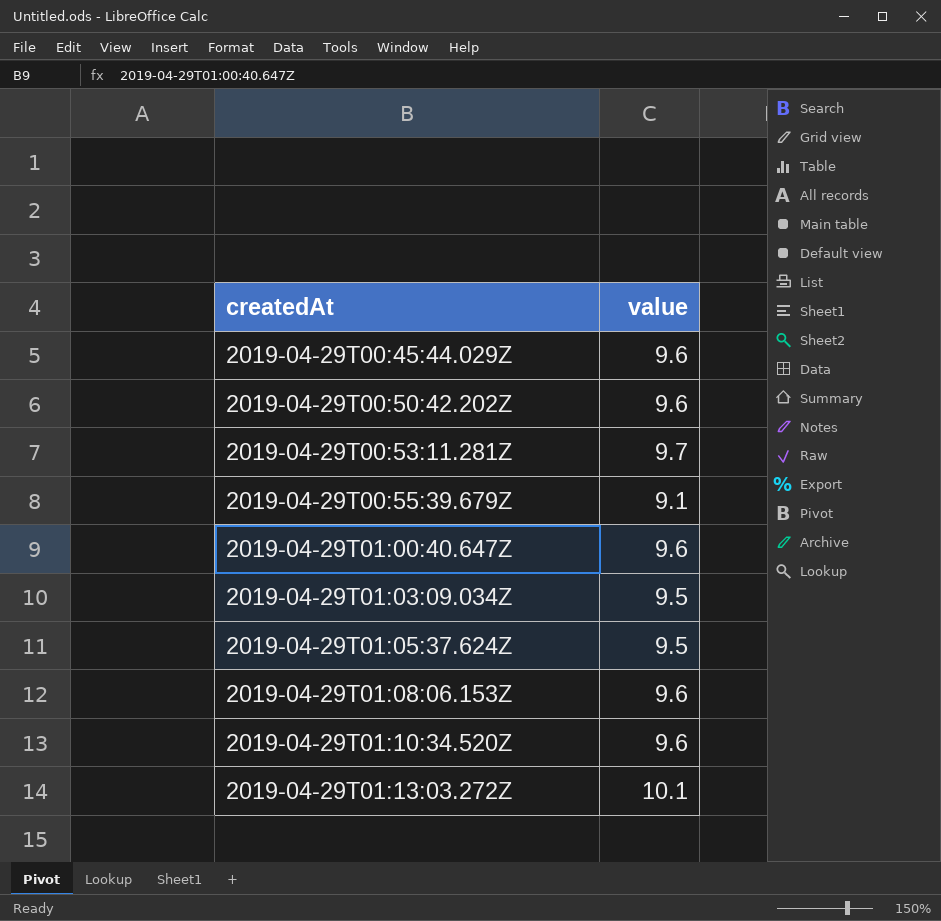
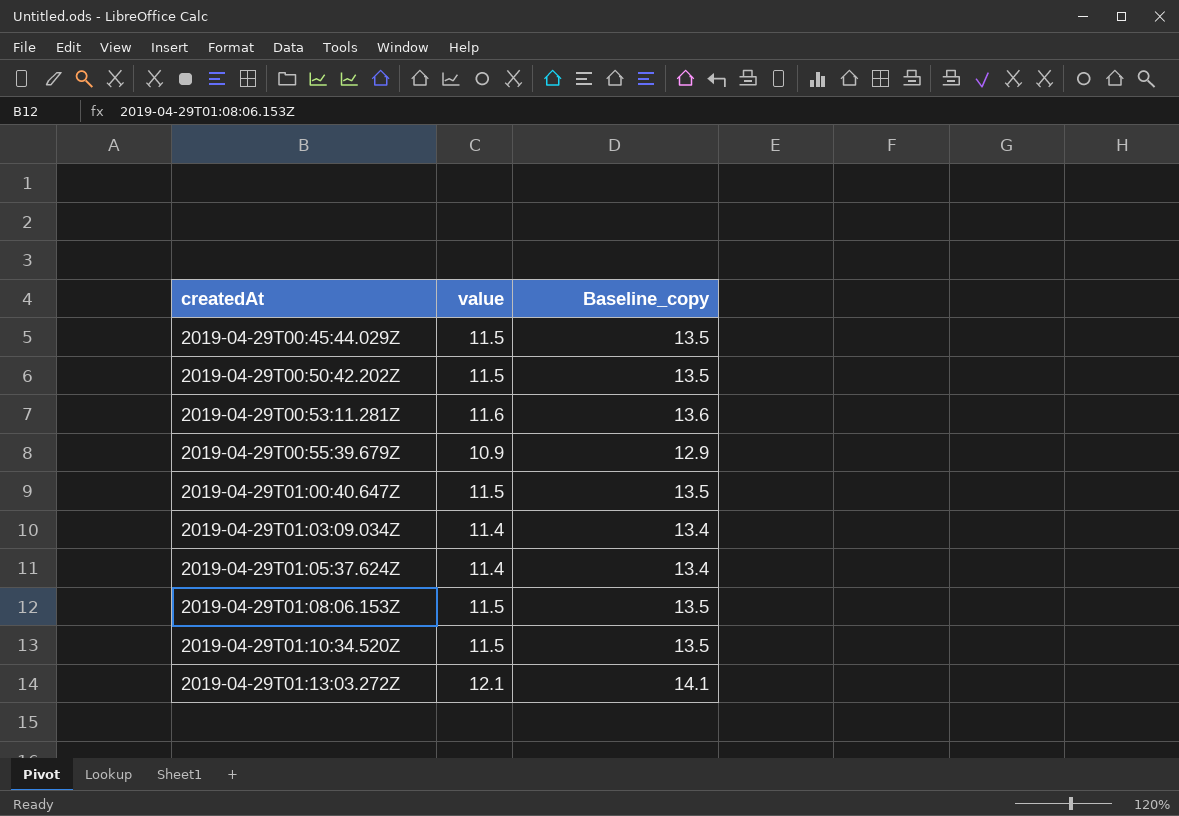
column Baseline_copy | formula: none -> [value] + 2
2019-04-29T00:45:44.029Z | value: 9.6 -> 11.5
2019-04-29T00:50:42.202Z | value: 9.6 -> 11.5
2019-04-29T00:53:11.281Z | value: 9.7 -> 11.6
2019-04-29T00:55:39.679Z | value: 9.1 -> 10.9
2019-04-29T01:00:40.647Z | value: 9.6 -> 11.5
2019-04-29T01:03:09.034Z | value: 9.5 -> 11.4
2019-04-29T01:05:37.624Z | value: 9.5 -> 11.4
2019-04-29T01:08:06.153Z | value: 9.6 -> 11.5
2019-04-29T01:10:34.520Z | value: 9.6 -> 11.5
2019-04-29T01:13:03.272Z | value: 10.1 -> 12.1

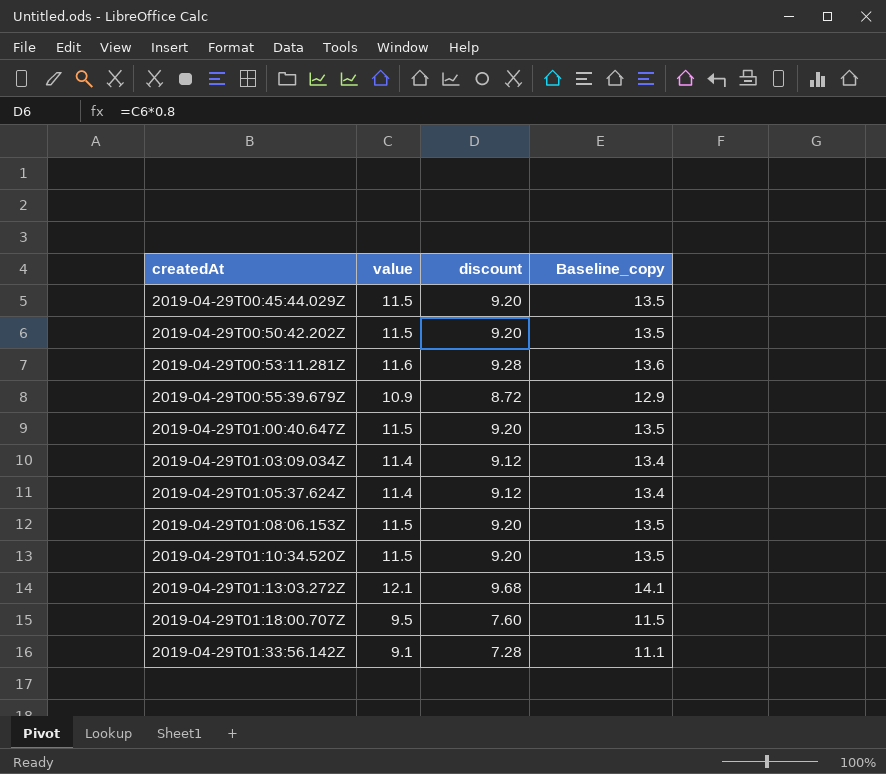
column discount | formula: none -> [value] * 0.8
row 2019-04-29T01:18:00.707Z: none -> 9.5 | 7.60 | 11.5
row 2019-04-29T01:33:56.142Z: none -> 9.1 | 7.28 | 11.1

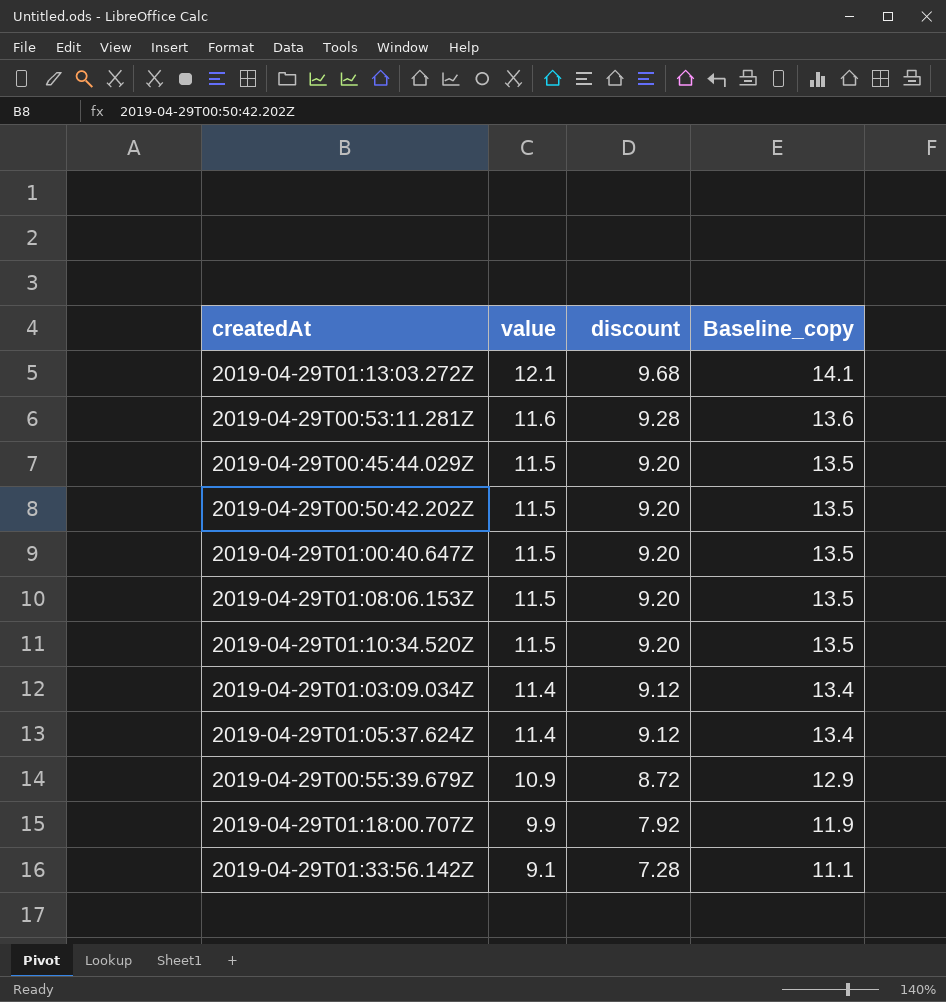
row order: createdAt ascending -> value descending
2019-04-29T01:18:00.707Z | value: 9.5 -> 9.9
2019-04-29T01:18:00.707Z | discount: 7.60 -> 7.92
2019-04-29T01:18:00.707Z | Baseline_copy: 11.5 -> 11.9

